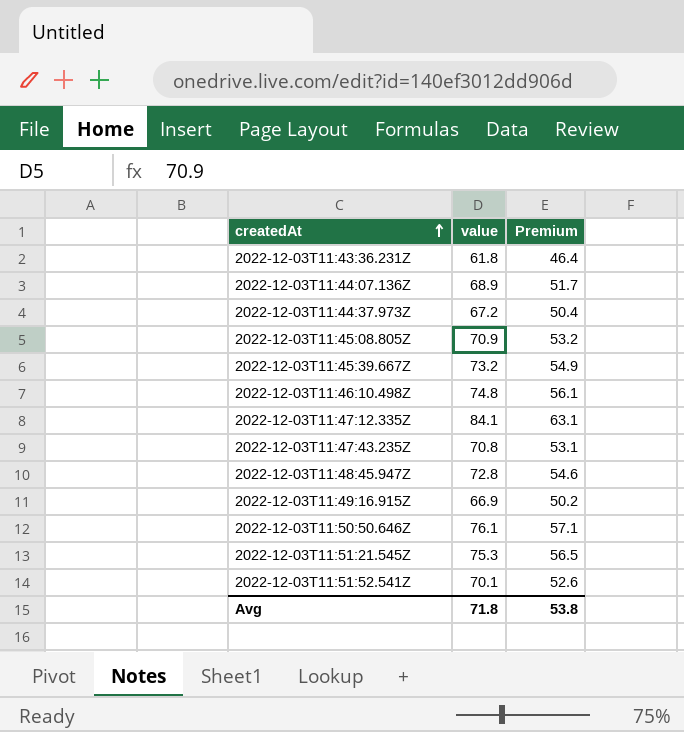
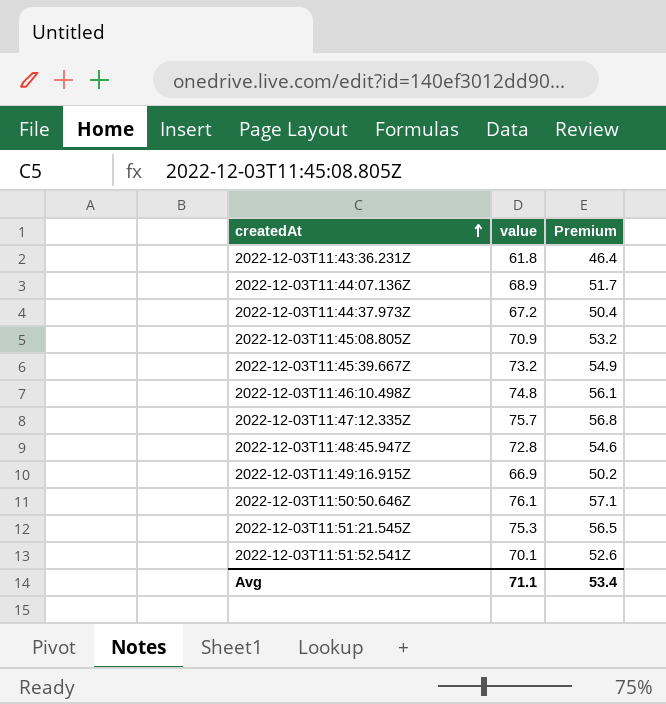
row 2022-12-03T11:47:43.235Z: 70.8 | 53.1 -> none
2022-12-03T11:47:12.335Z | value: 84.1 -> 75.7
2022-12-03T11:47:12.335Z | Premium: 63.1 -> 56.8
Avg | value: 71.8 -> 71.1
Avg | Premium: 53.8 -> 53.4

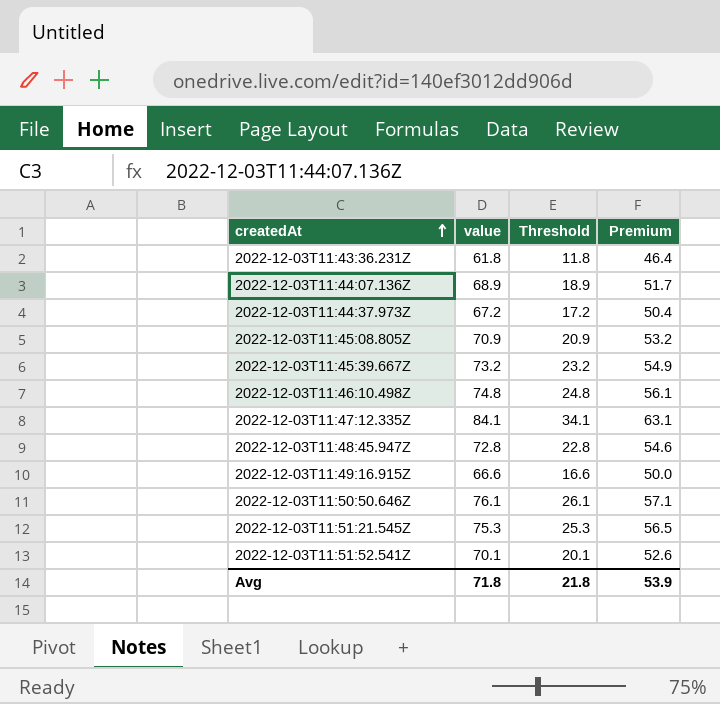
column Threshold | formula: none -> [value] - 50
2022-12-03T11:47:12.335Z | value: 75.7 -> 84.1
2022-12-03T11:47:12.335Z | Premium: 56.8 -> 63.1
2022-12-03T11:49:16.915Z | value: 66.9 -> 66.6
2022-12-03T11:49:16.915Z | Premium: 50.2 -> 50.0
Avg | value: 71.1 -> 71.8
Avg | Premium: 53.4 -> 53.9

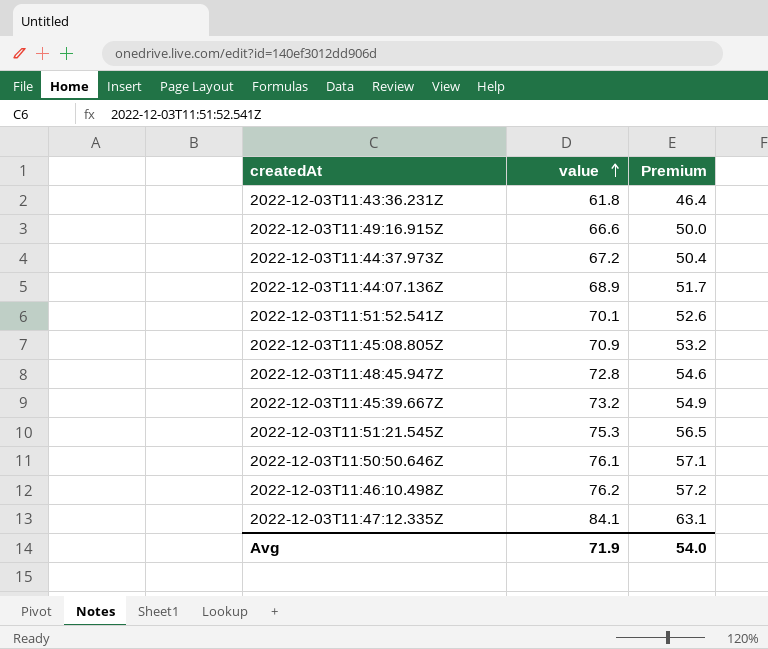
row order: createdAt ascending -> value ascending
column Threshold | formula: [value] - 50 -> none
2022-12-03T11:46:10.498Z | value: 74.8 -> 76.2
2022-12-03T11:46:10.498Z | Premium: 56.1 -> 57.2
Avg | value: 71.8 -> 71.9
Avg | Premium: 53.9 -> 54.0

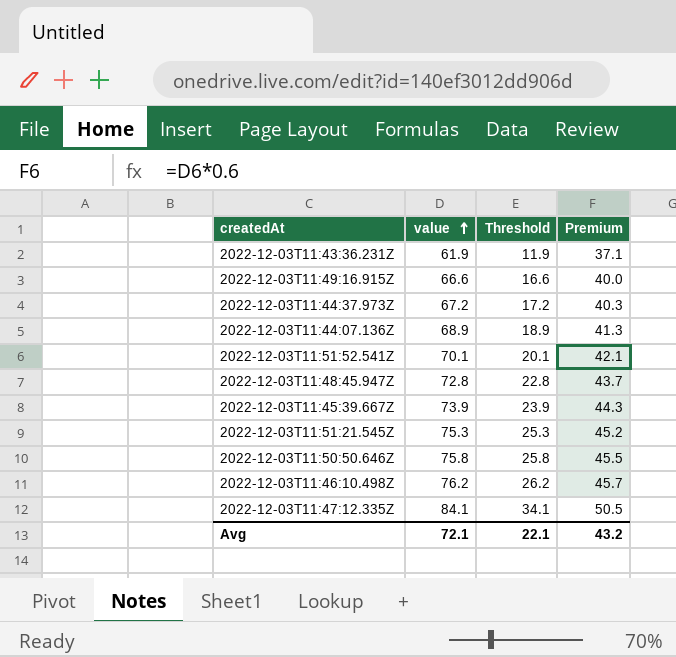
column Threshold | formula: none -> [value] - 50
column Premium | formula: [value] * 0.75 -> [value] * 0.6
row 2022-12-03T11:45:08.805Z: 70.9 | 53.2 -> none
2022-12-03T11:43:36.231Z | value: 61.8 -> 61.9
2022-12-03T11:45:39.667Z | value: 73.2 -> 73.9
2022-12-03T11:50:50.646Z | value: 76.1 -> 75.8
Avg | value: 71.9 -> 72.1
Avg | Premium: 54.0 -> 43.2

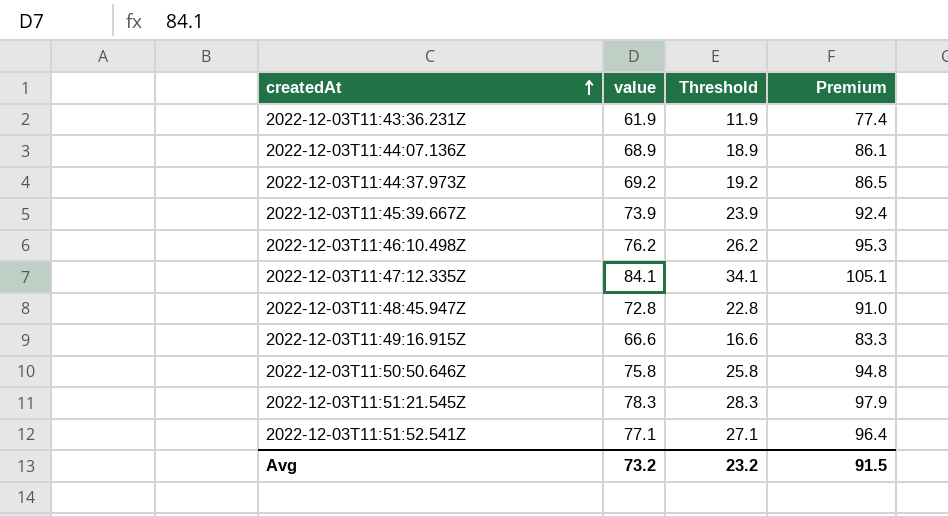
row order: value ascending -> createdAt ascending
column Premium | formula: [value] * 0.6 -> [value] * 1.25
2022-12-03T11:44:37.973Z | value: 67.2 -> 69.2
2022-12-03T11:44:37.973Z | Threshold: 17.2 -> 19.2
2022-12-03T11:51:21.545Z | value: 75.3 -> 78.3
2022-12-03T11:51:21.545Z | Threshold: 25.3 -> 28.3
2022-12-03T11:51:52.541Z | value: 70.1 -> 77.1
2022-12-03T11:51:52.541Z | Threshold: 20.1 -> 27.1
Avg | value: 72.1 -> 73.2
Avg | Threshold: 22.1 -> 23.2
Avg | Premium: 43.2 -> 91.5

